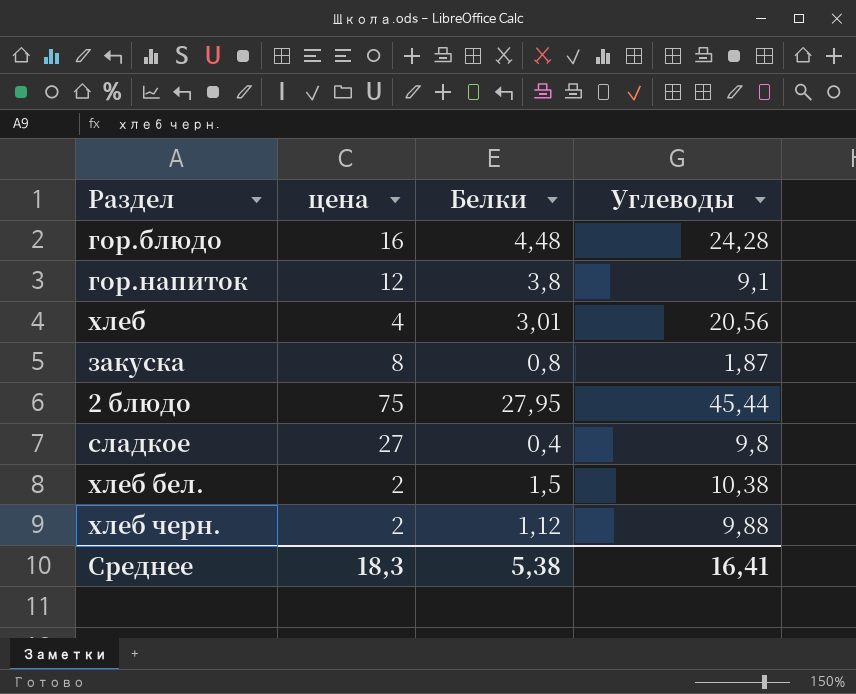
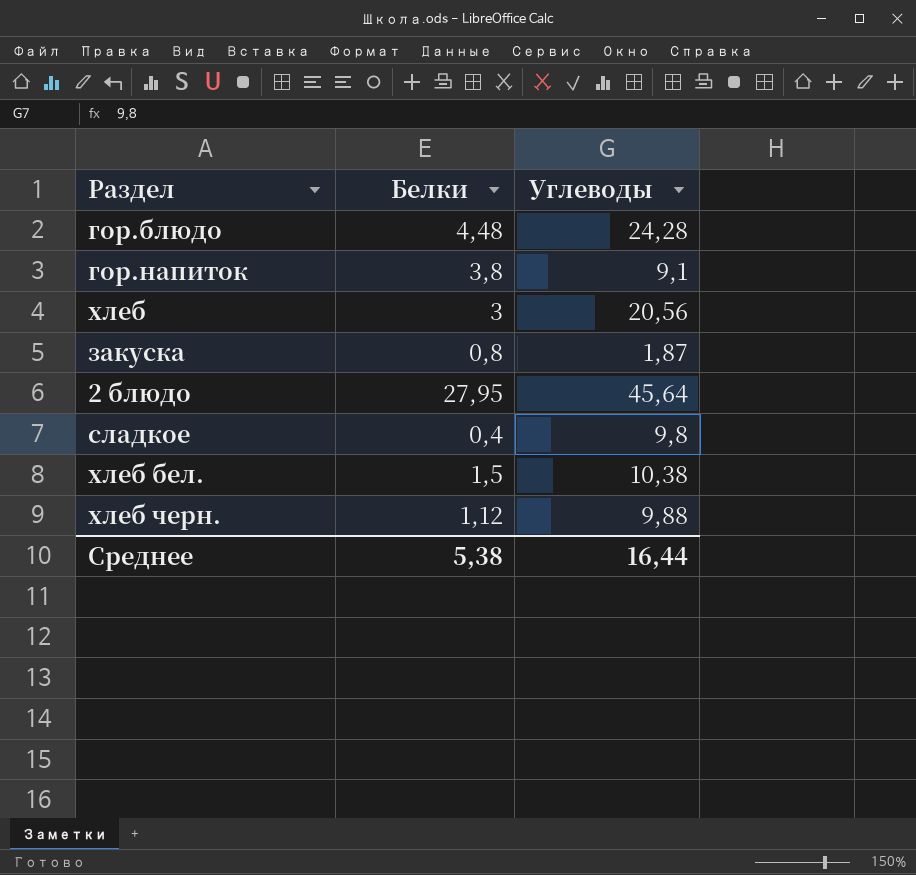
column цена | position: 2 -> none
хлеб | Белки: 3,01 -> 3
2 блюдо | Углеводы: 45,44 -> 45,64
Среднее | Углеводы: 16,41 -> 16,44

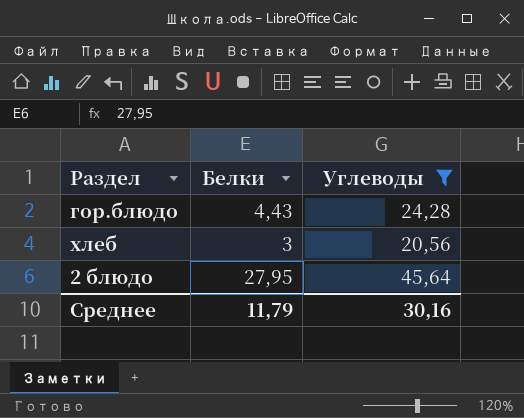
filter: none -> Углеводы >= 20,56
гор.блюдо | Белки: 4,48 -> 4,43
Среднее | Белки: 5,38 -> 11,79
Среднее | Углеводы: 16,44 -> 30,16

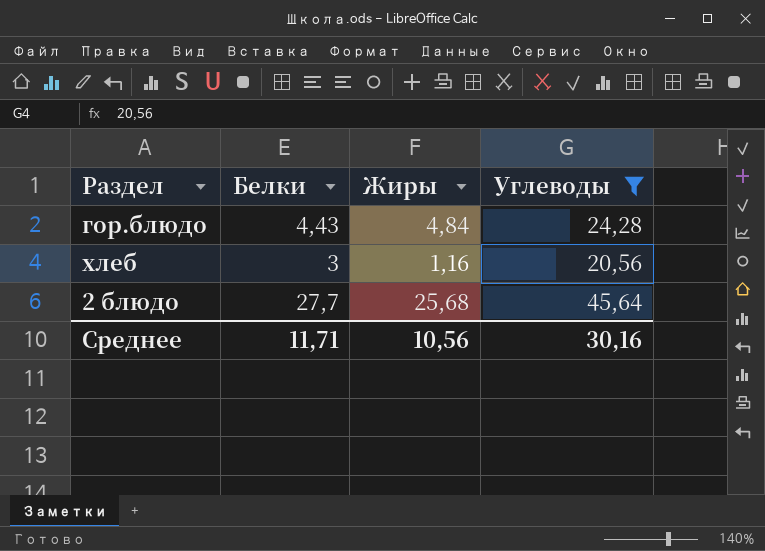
column Жиры | position: none -> 3
2 блюдо | Белки: 27,95 -> 27,7
Среднее | Белки: 11,79 -> 11,71

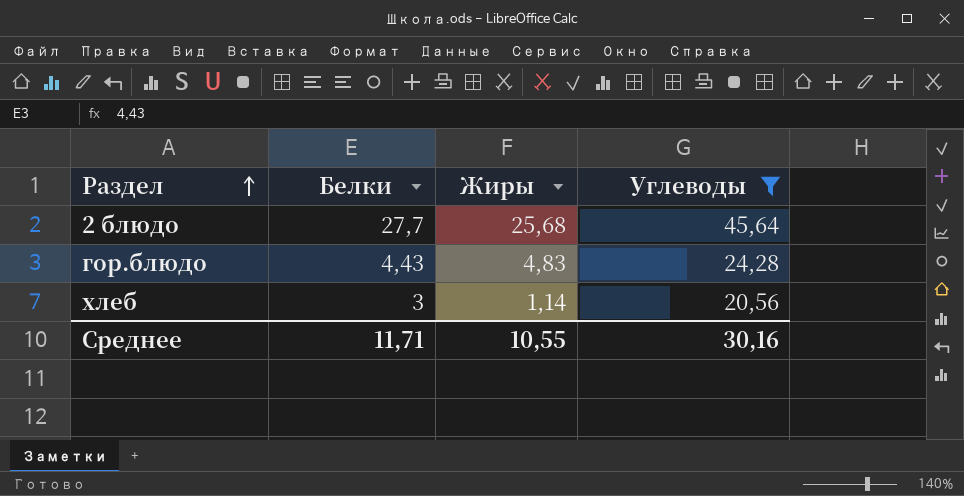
row order: none -> Раздел ascending
гор.блюдо | Жиры: 4,84 -> 4,83
хлеб | Жиры: 1,16 -> 1,14
Среднее | Жиры: 10,56 -> 10,55

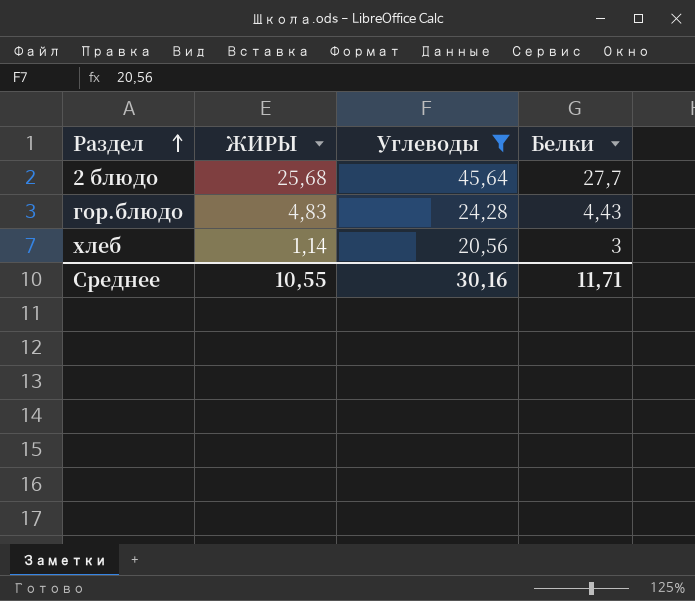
column name: Жиры -> ЖИРЫ
column Белки | position: 2 -> 4

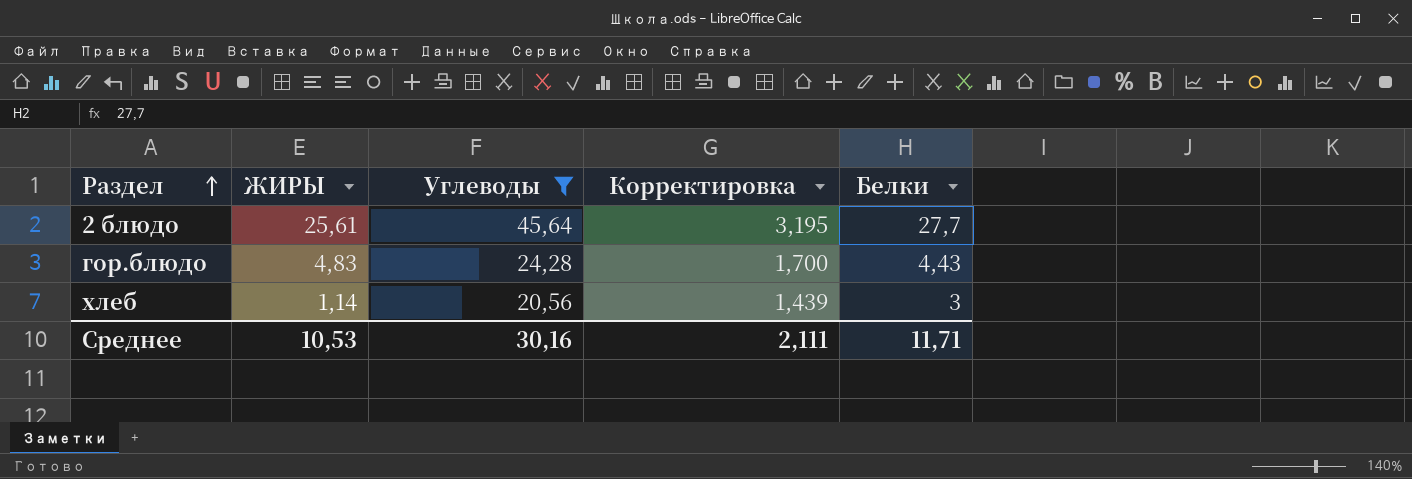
column Корректировка | formula: none -> [Углеводы] * 0,07
2 блюдо | ЖИРЫ: 25,68 -> 25,61
Среднее | ЖИРЫ: 10,55 -> 10,53

